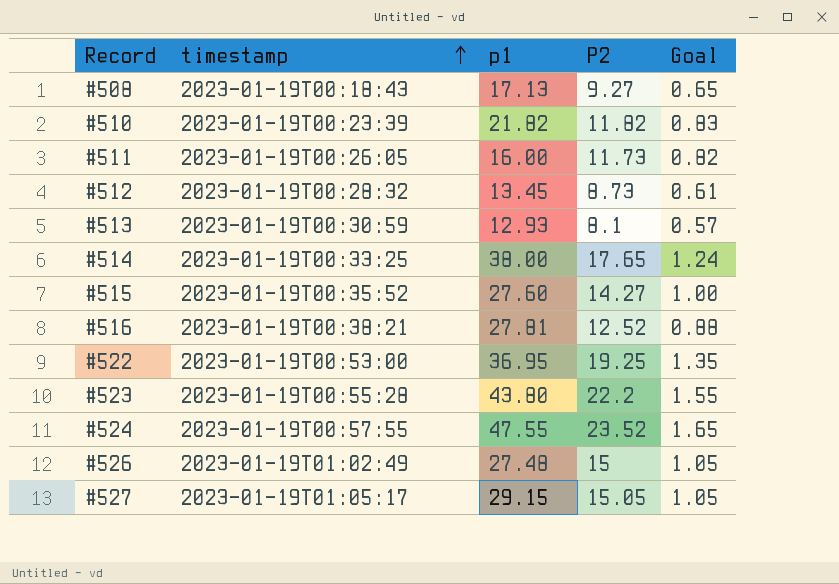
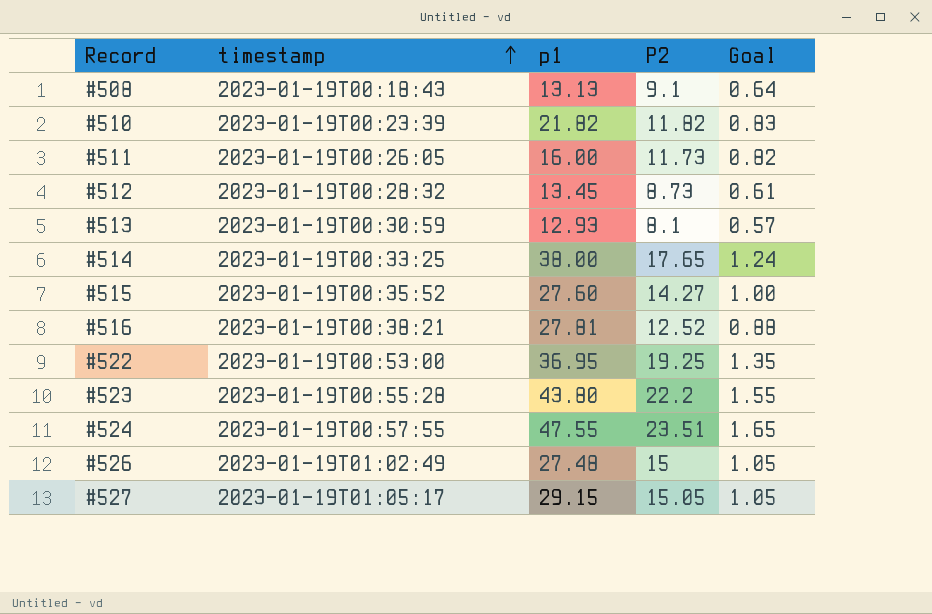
#508 | p1: 17.13 -> 13.13
#508 | P2: 9.27 -> 9.1
#508 | Goal: 0.65 -> 0.64
#524 | P2: 23.52 -> 23.51

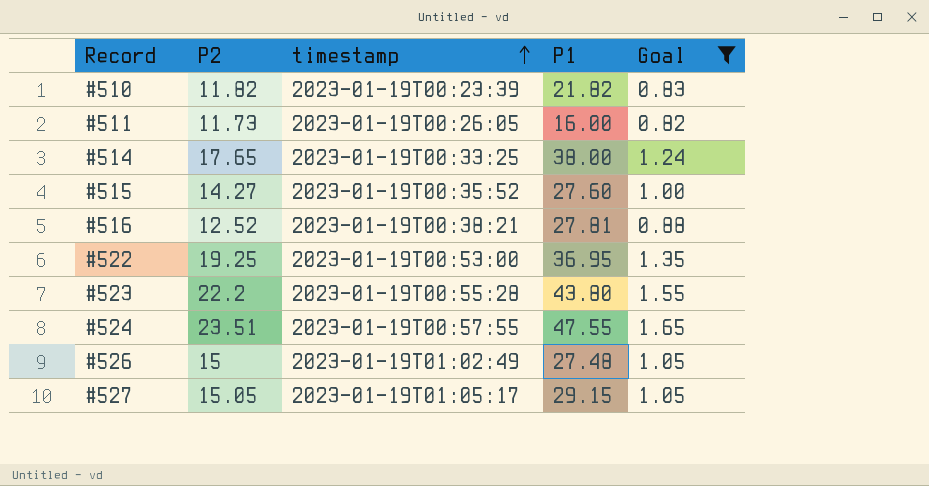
filter: none -> Goal >= 0.82
column P2 | position: 4 -> 2
column name: p1 -> P1

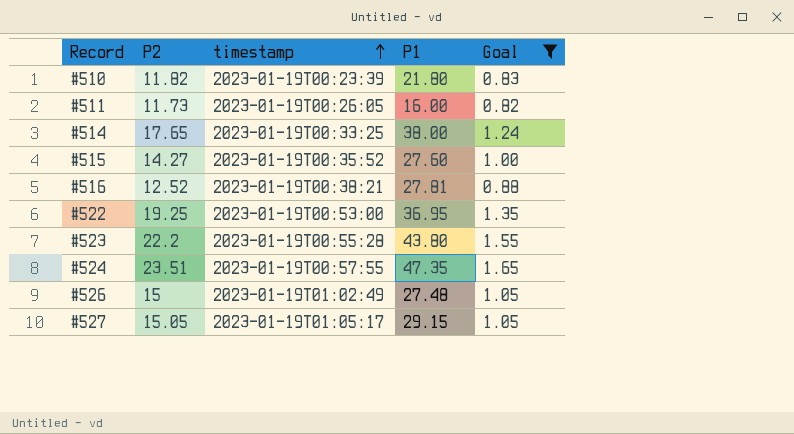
#510 | P1: 21.82 -> 21.80
#524 | P1: 47.55 -> 47.35

